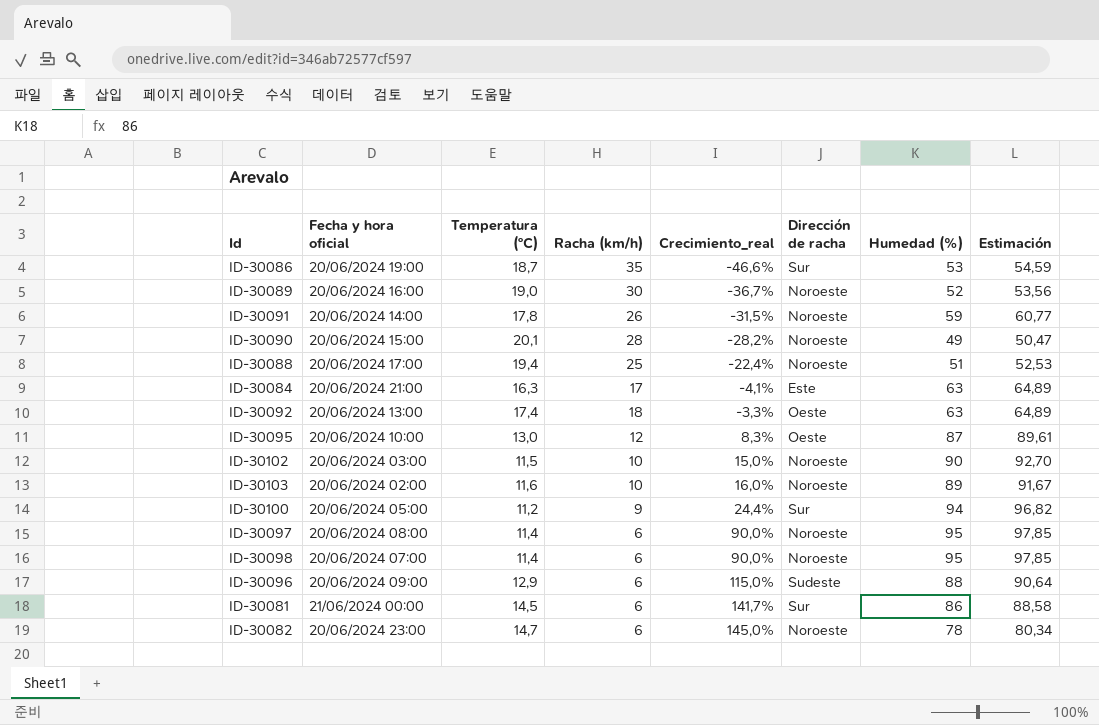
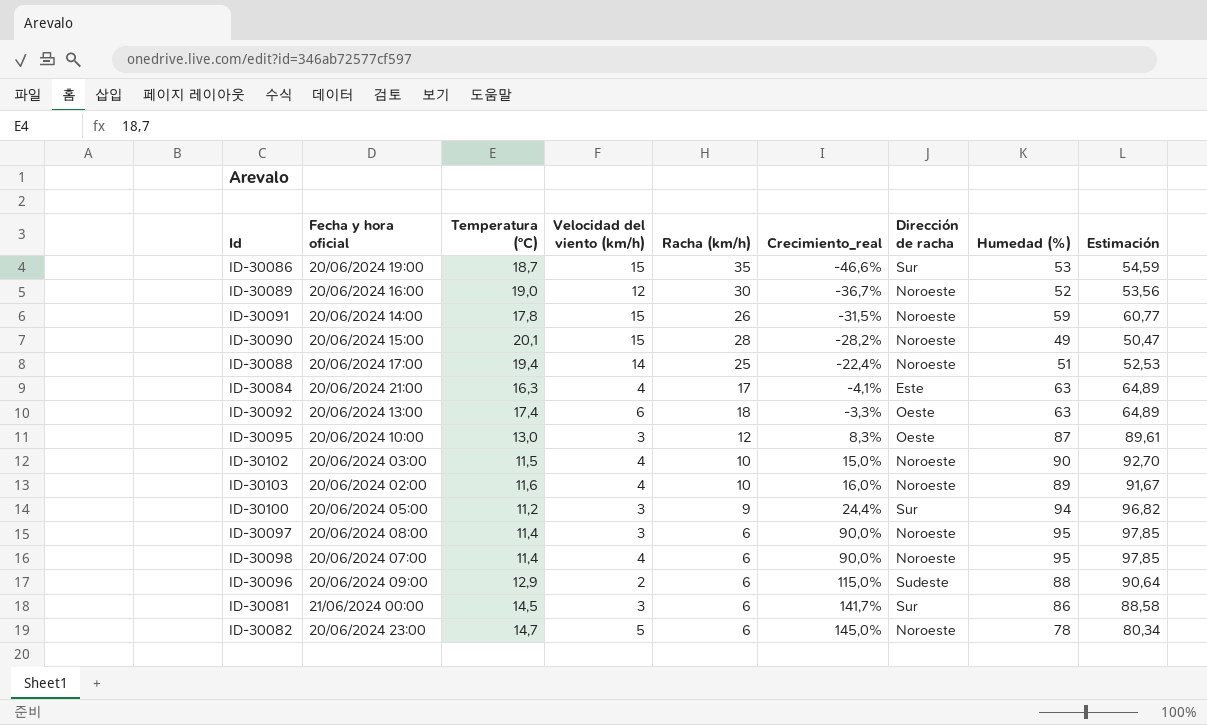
column Velocidad del viento (km/h) | position: none -> 4

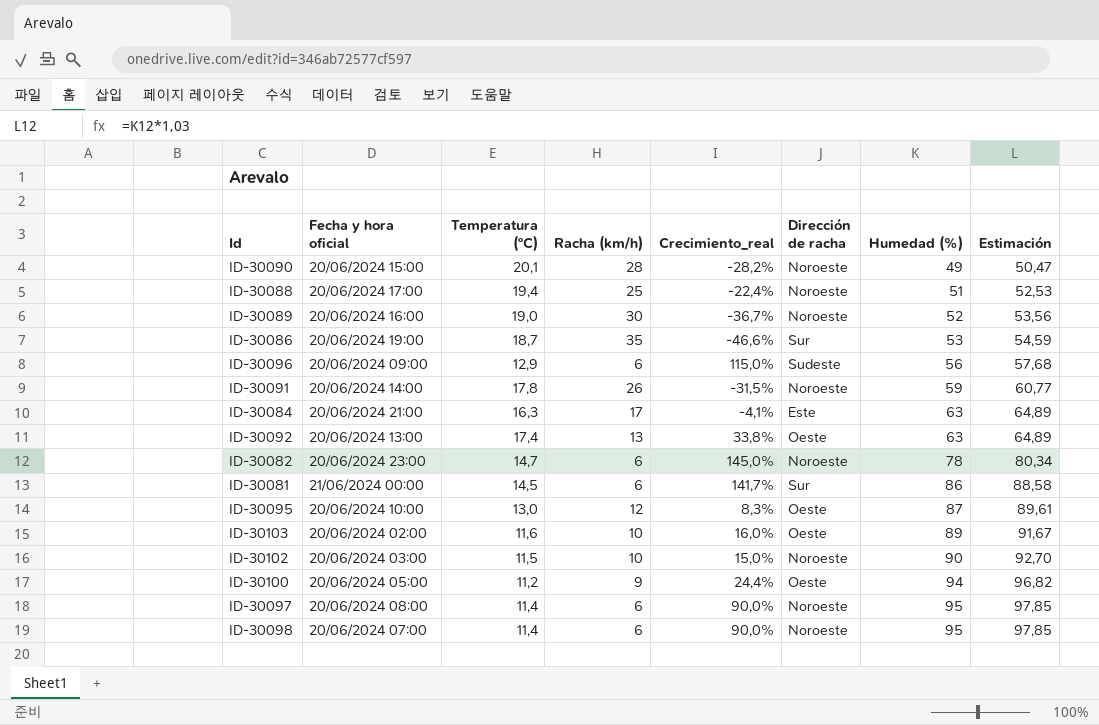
row order: Crecimiento_real ascending -> Humedad (%) ascending
column Velocidad del viento (km/h) | position: 4 -> none
ID-30096 | Humedad (%): 88 -> 56
ID-30096 | Estimación: 90,64 -> 57,68
ID-30092 | Racha (km/h): 18 -> 13
ID-30092 | Crecimiento_real: -3,3% -> 33,8%
ID-30103 | Dirección de racha: Noroeste -> Oeste
ID-30100 | Dirección de racha: Sur -> Oeste

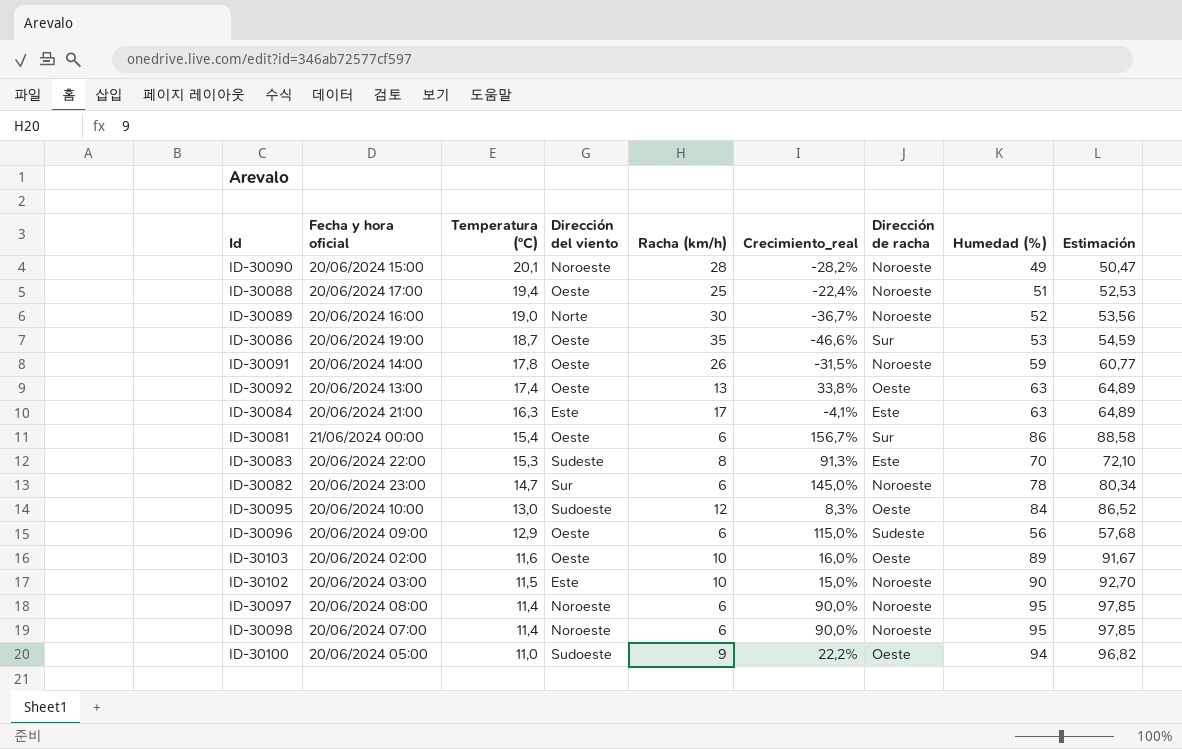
row order: Humedad (%) ascending -> Temperatura (ºC) descending
column Dirección del viento | position: none -> 4
ID-30081 | Temperatura (ºC): 14,5 -> 15,4
ID-30081 | Crecimiento_real: 141,7% -> 156,7%
row ID-30083: none -> 20/06/2024 22:00 | 15,3 | Sudeste | 8 | 91,3% | Este | 70 | 72,10
ID-30095 | Humedad (%): 87 -> 84
ID-30095 | Estimación: 89,61 -> 86,52
ID-30100 | Temperatura (ºC): 11,2 -> 11,0
ID-30100 | Crecimiento_real: 24,4% -> 22,2%

